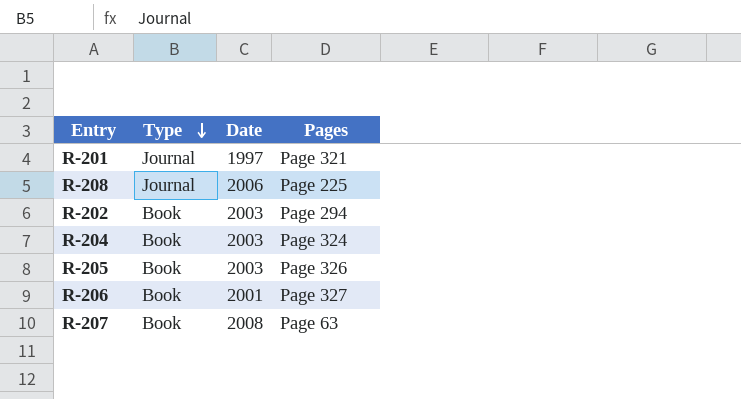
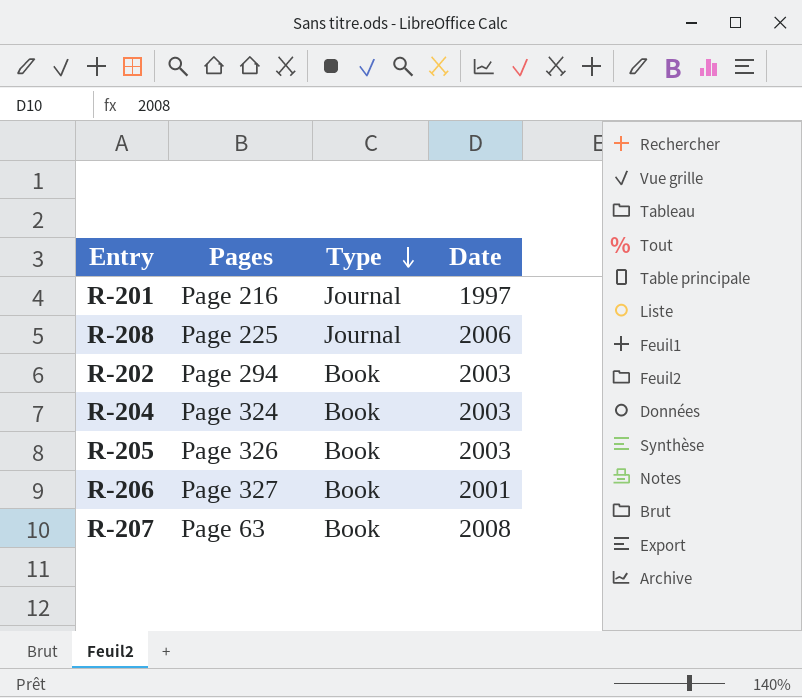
column Pages | position: 4 -> 2
R-201 | Pages: Page 321 -> Page 216

